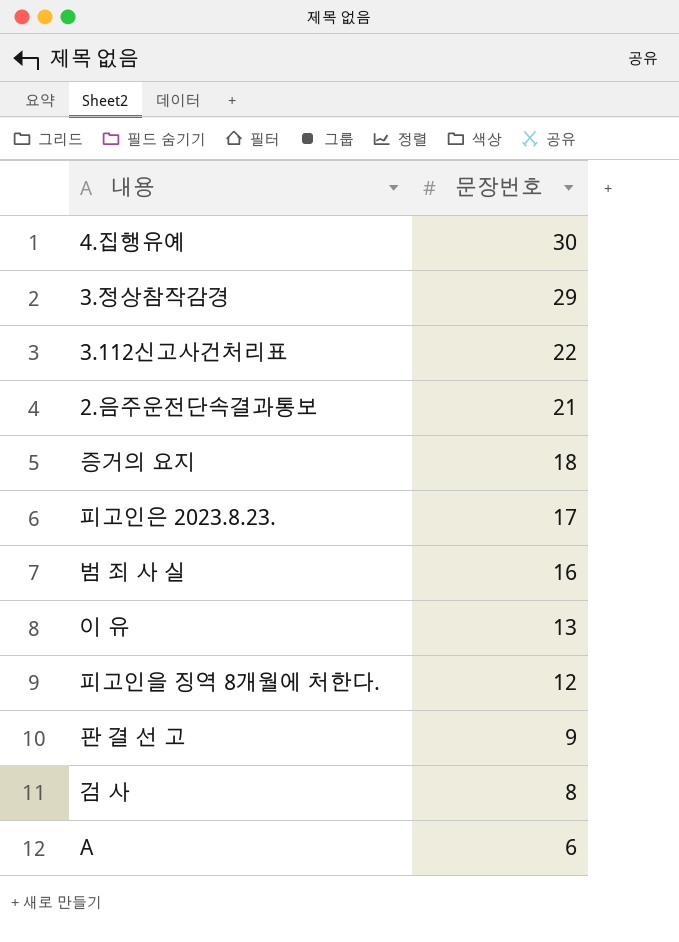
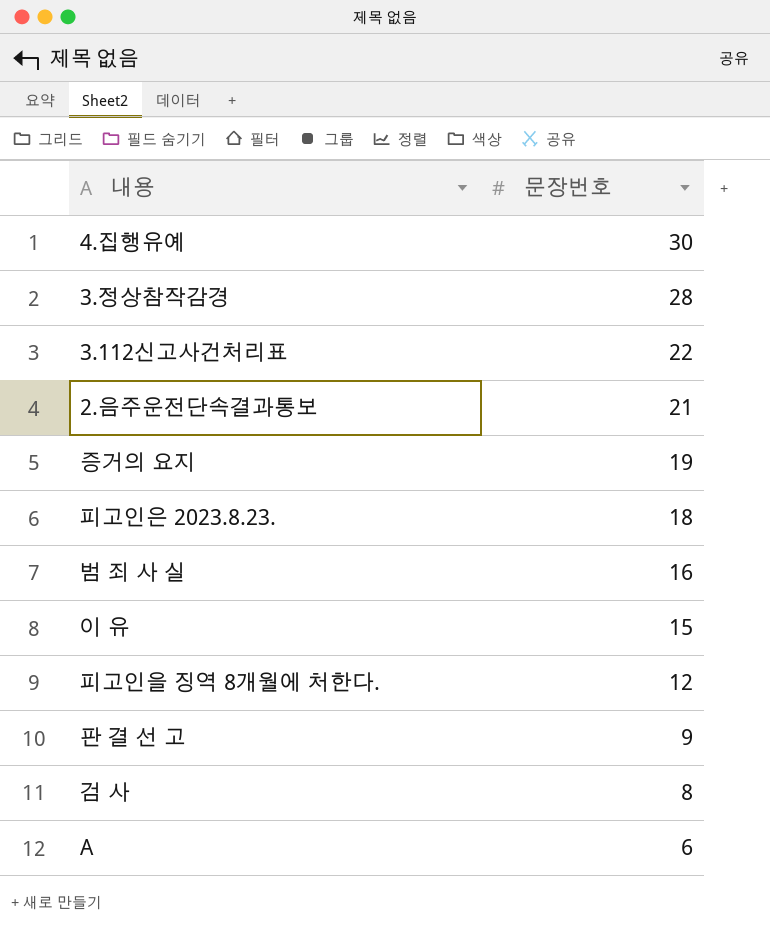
3.정상참작감경 | 문장번호: 29 -> 28
증거의 요지 | 문장번호: 18 -> 19
피고인은 2023.8.23. | 문장번호: 17 -> 18
이 유 | 문장번호: 13 -> 15

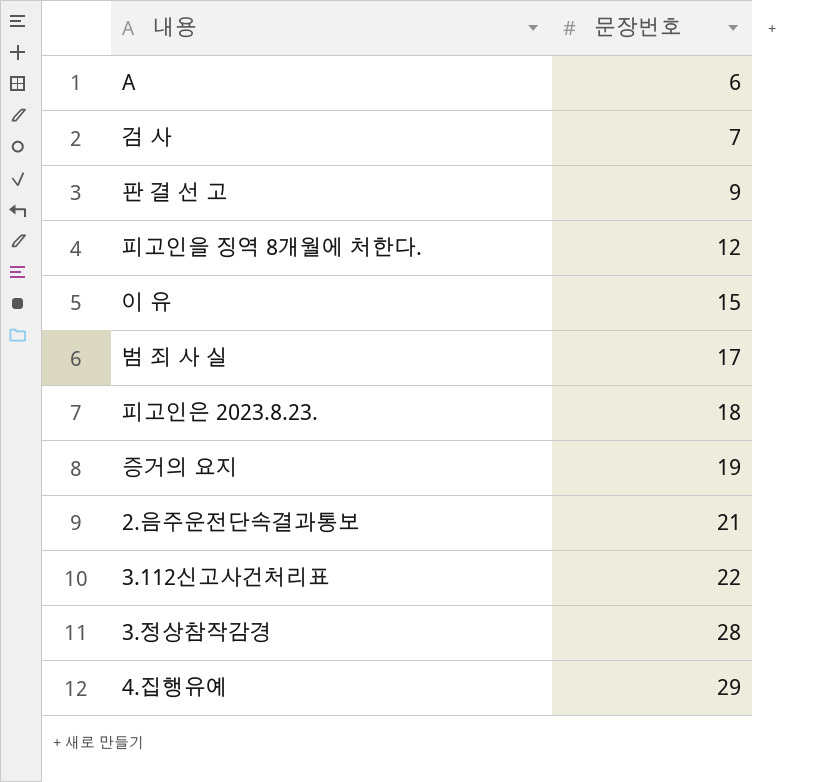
row order: 문장번호 descending -> 문장번호 ascending
검 사 | 문장번호: 8 -> 7
범 죄 사 실 | 문장번호: 16 -> 17
4.집행유예 | 문장번호: 30 -> 29

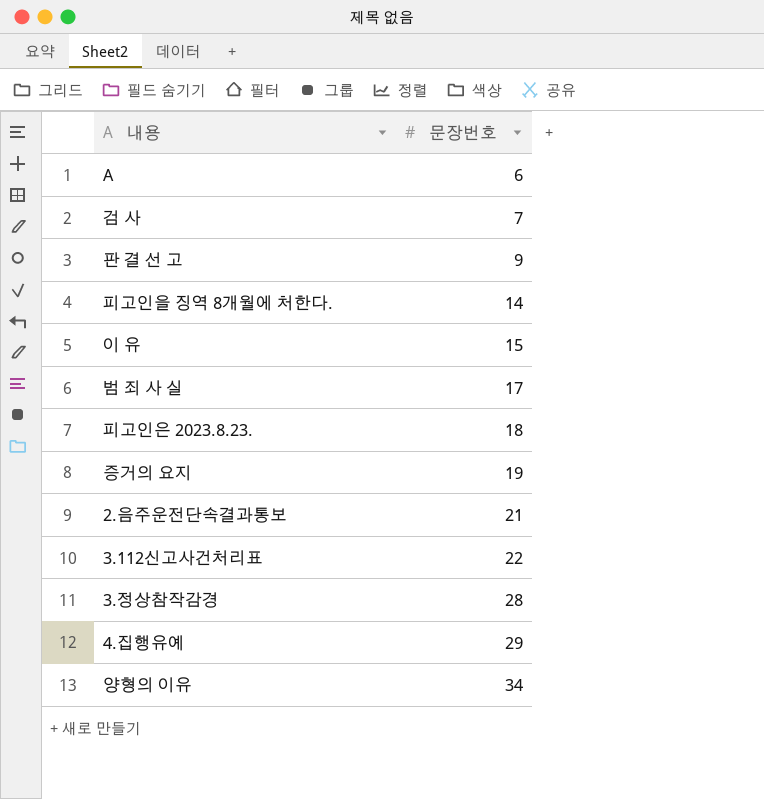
피고인을 징역 8개월에 처한다. | 문장번호: 12 -> 14
row 양형의 이유: none -> 34

